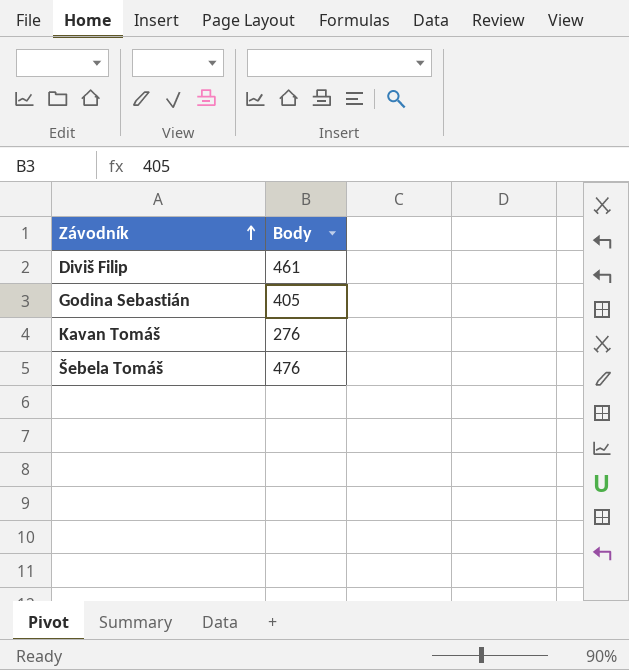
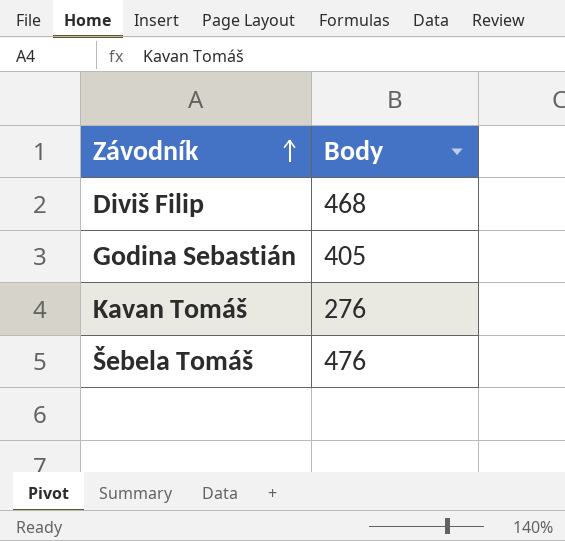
Diviš Filip | Body: 461 -> 468

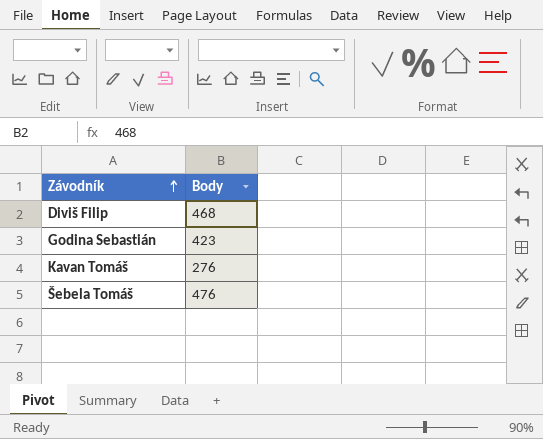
Godina Sebastián | Body: 405 -> 423

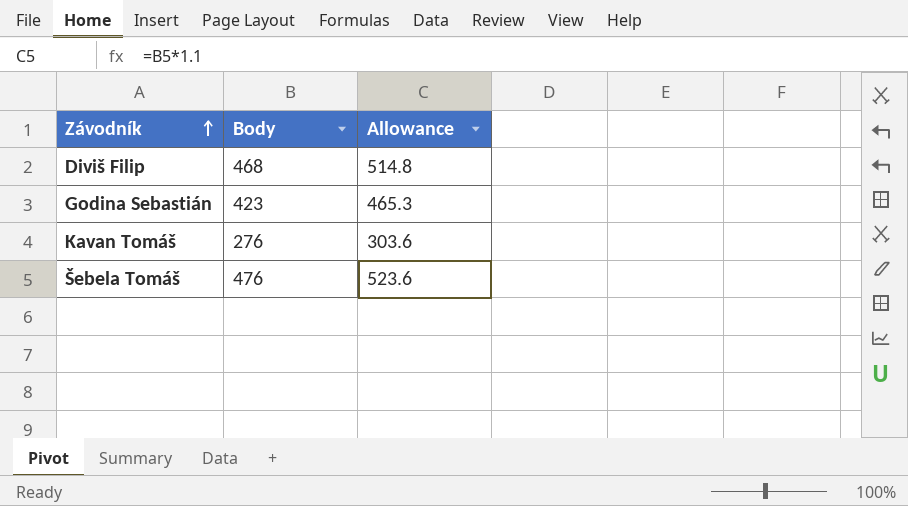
column Allowance | formula: none -> [Body] * 1.1

